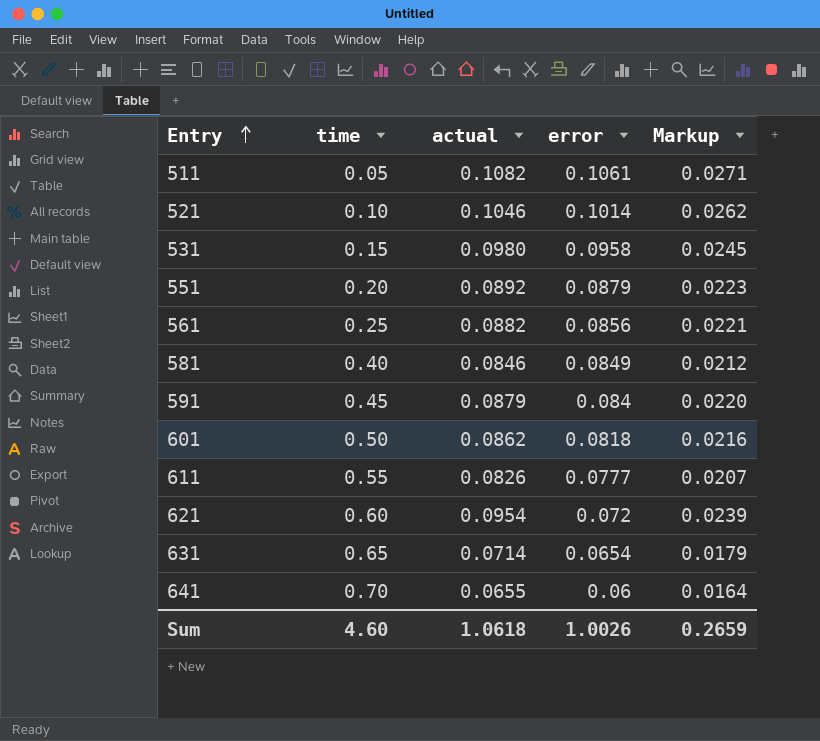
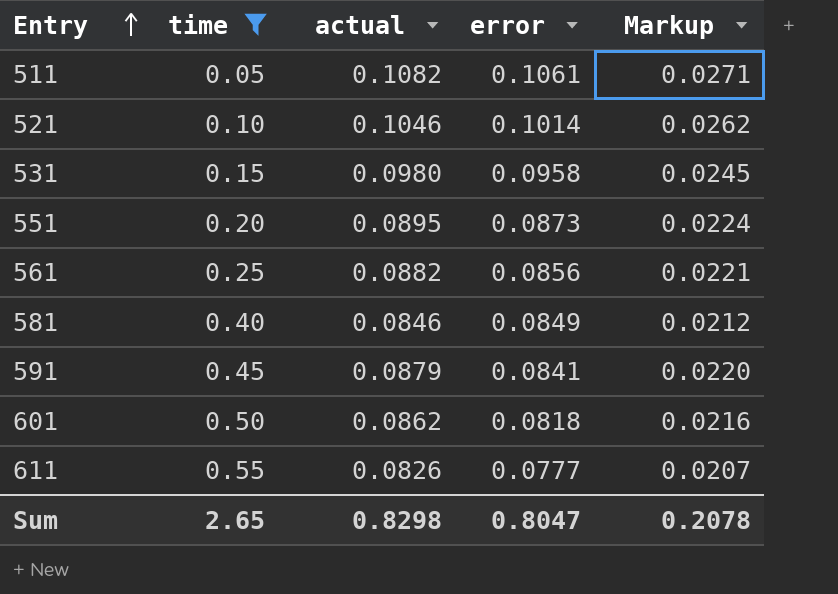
filter: none -> time <= 0.55
551 | actual: 0.0892 -> 0.0895
551 | error: 0.0879 -> 0.0873
551 | Markup: 0.0223 -> 0.0224
591 | error: 0.084 -> 0.0841
Sum | time: 4.60 -> 2.65
Sum | actual: 1.0618 -> 0.8298
Sum | error: 1.0026 -> 0.8047
Sum | Markup: 0.2659 -> 0.2078

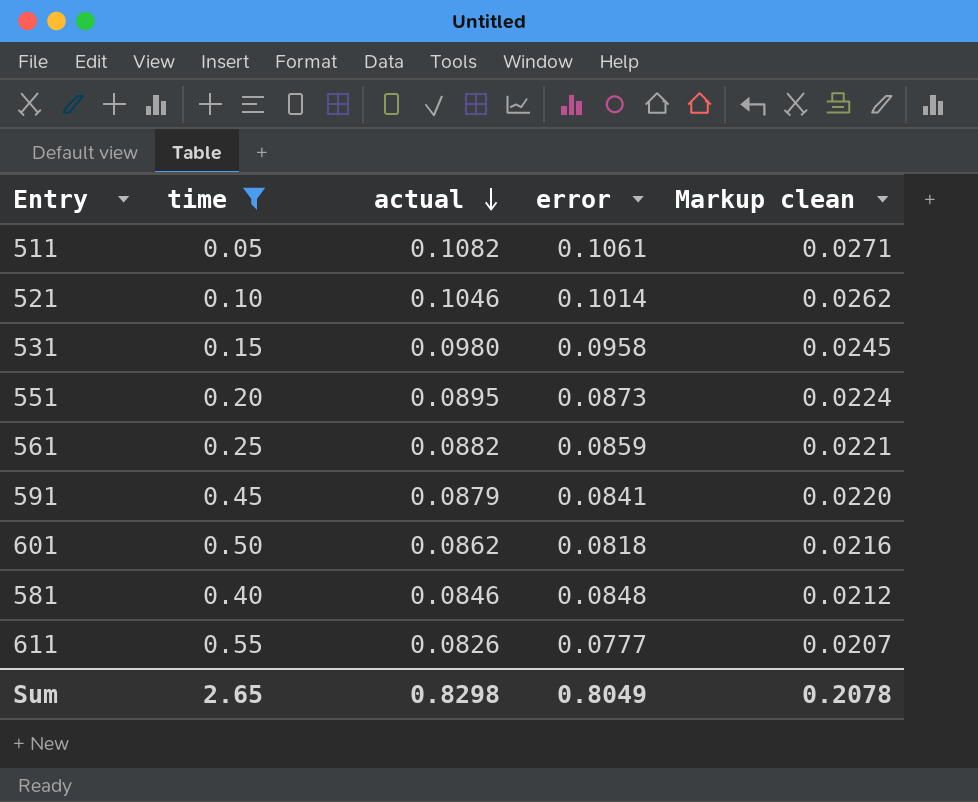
row order: Entry ascending -> actual descending
column name: Markup -> Markup clean
561 | error: 0.0856 -> 0.0859
581 | error: 0.0849 -> 0.0848
Sum | error: 0.8047 -> 0.8049

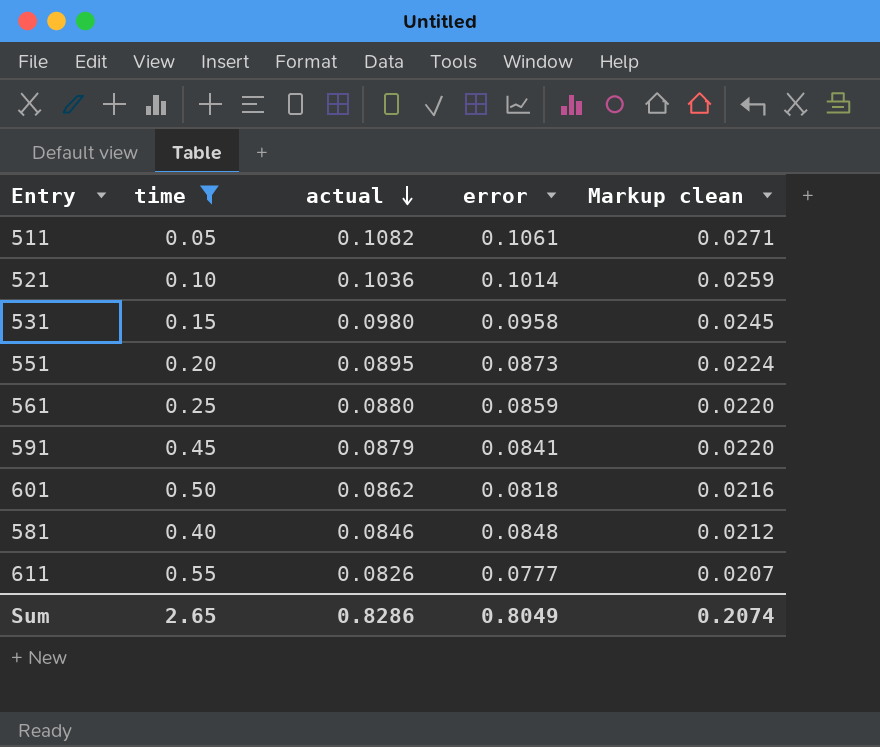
521 | actual: 0.1046 -> 0.1036
521 | Markup clean: 0.0262 -> 0.0259
561 | actual: 0.0882 -> 0.0880
561 | Markup clean: 0.0221 -> 0.0220
Sum | actual: 0.8298 -> 0.8286
Sum | Markup clean: 0.2078 -> 0.2074

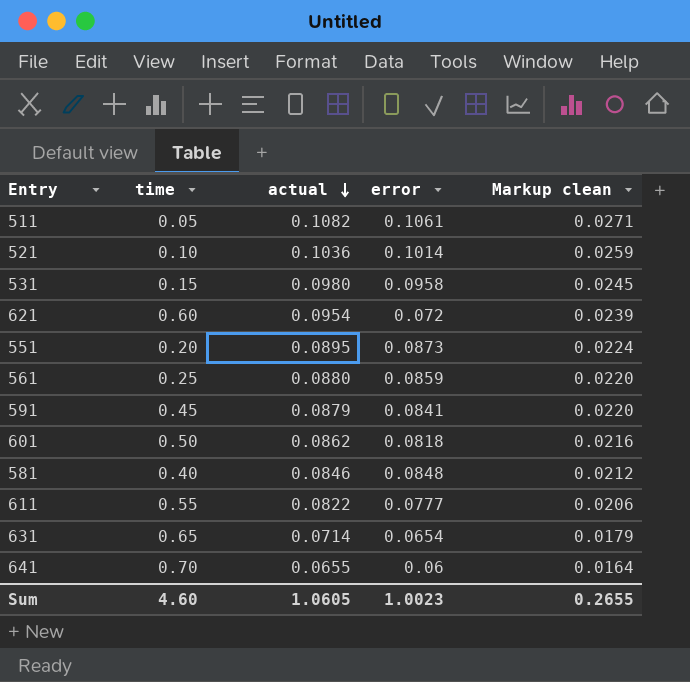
filter: time <= 0.55 -> none
611 | actual: 0.0826 -> 0.0822
611 | Markup clean: 0.0207 -> 0.0206
Sum | time: 2.65 -> 4.60
Sum | actual: 0.8286 -> 1.0605
Sum | error: 0.8049 -> 1.0023
Sum | Markup clean: 0.2074 -> 0.2655

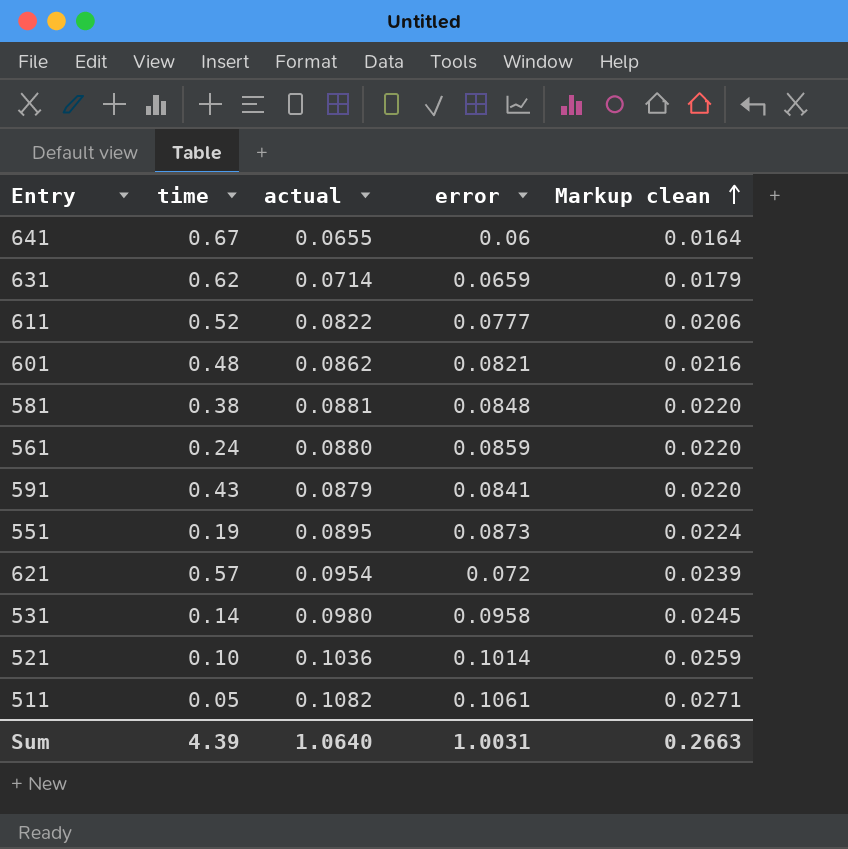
row order: actual descending -> Markup clean ascending
641 | time: 0.70 -> 0.67
631 | time: 0.65 -> 0.62
631 | error: 0.0654 -> 0.0659
611 | time: 0.55 -> 0.52
601 | time: 0.50 -> 0.48
601 | error: 0.0818 -> 0.0821
581 | time: 0.40 -> 0.38
581 | actual: 0.0846 -> 0.0881
581 | Markup clean: 0.0212 -> 0.0220
561 | time: 0.25 -> 0.24
591 | time: 0.45 -> 0.43
551 | time: 0.20 -> 0.19
621 | time: 0.60 -> 0.57
531 | time: 0.15 -> 0.14
Sum | time: 4.60 -> 4.39
Sum | actual: 1.0605 -> 1.0640
Sum | error: 1.0023 -> 1.0031
Sum | Markup clean: 0.2655 -> 0.2663

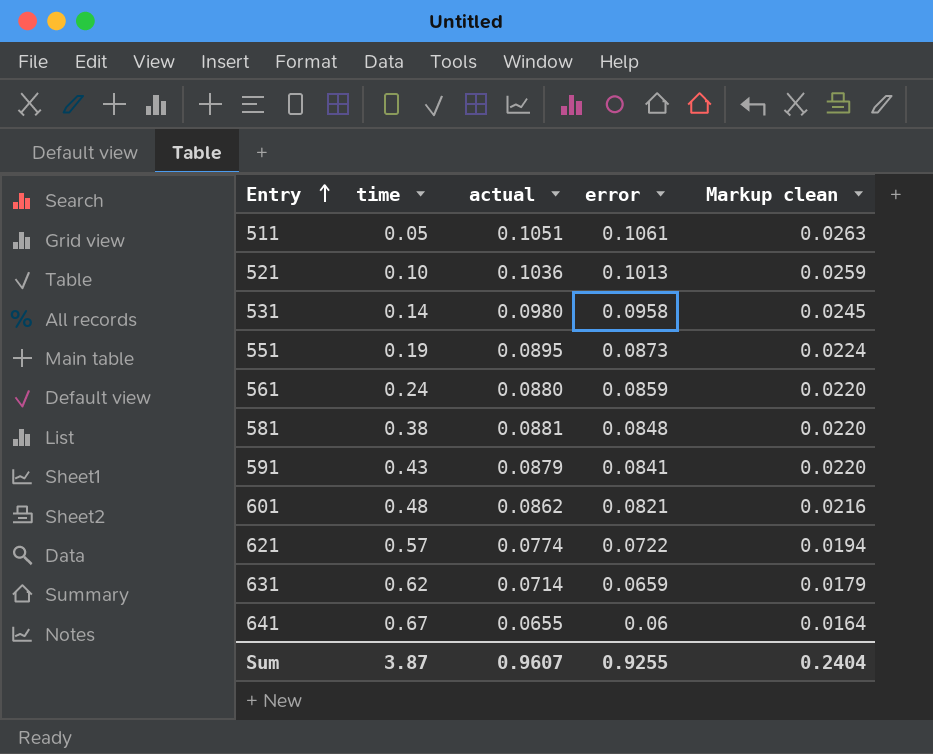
row order: Markup clean ascending -> Entry ascending
row 611: 0.52 | 0.0822 | 0.0777 | 0.0206 -> none
511 | actual: 0.1082 -> 0.1051
511 | Markup clean: 0.0271 -> 0.0263
521 | error: 0.1014 -> 0.1013
621 | actual: 0.0954 -> 0.0774
621 | error: 0.072 -> 0.0722
621 | Markup clean: 0.0239 -> 0.0194
Sum | time: 4.39 -> 3.87
Sum | actual: 1.0640 -> 0.9607
Sum | error: 1.0031 -> 0.9255
Sum | Markup clean: 0.2663 -> 0.2404

